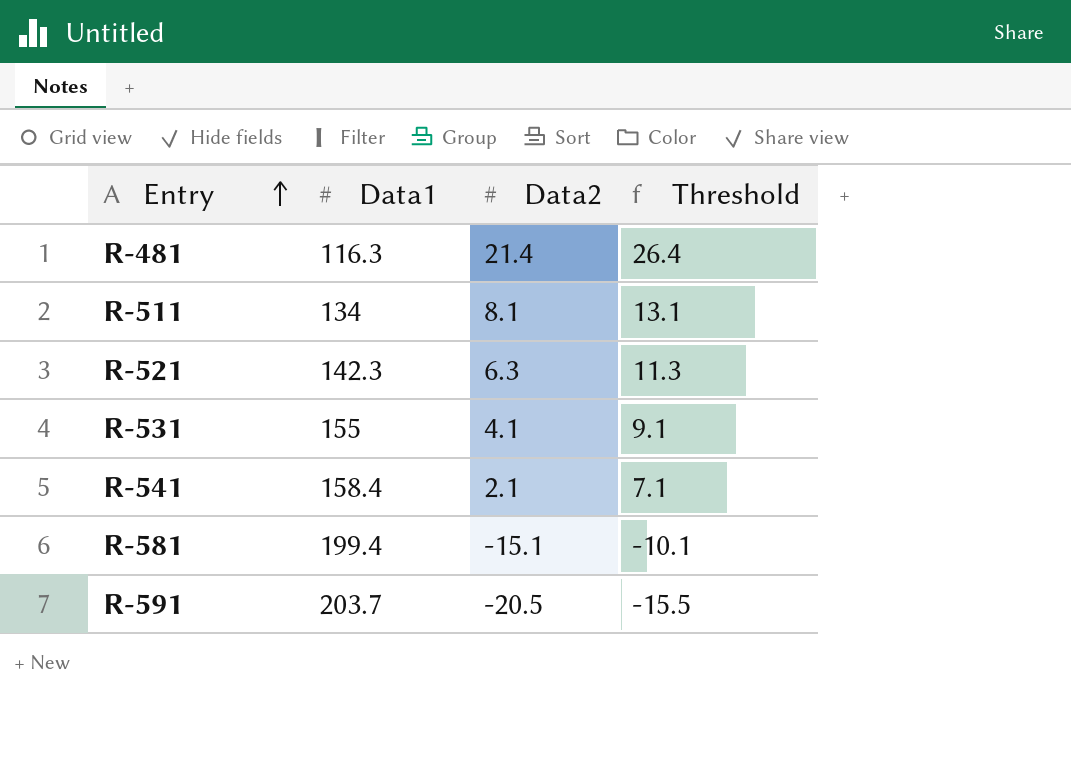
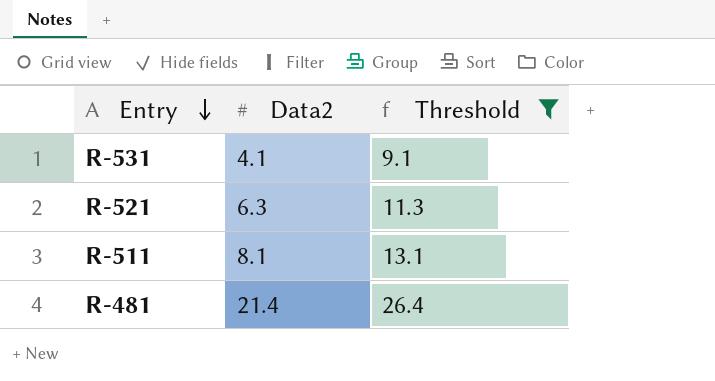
filter: none -> Threshold >= 9.1
row order: Entry ascending -> Entry descending
column Data1 | position: 2 -> none

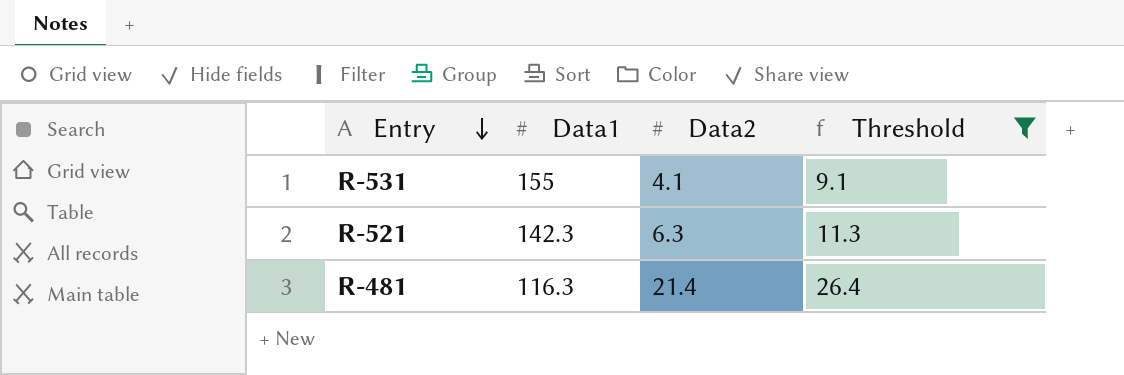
column Data1 | position: none -> 2
row R-511: 8.1 | 13.1 -> none

